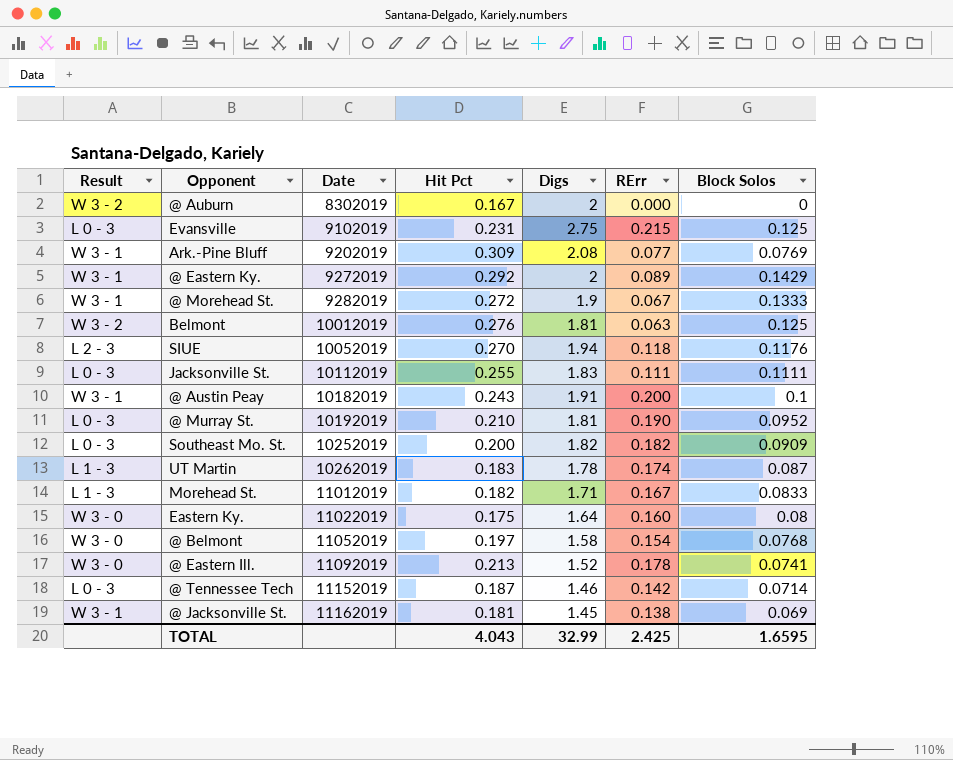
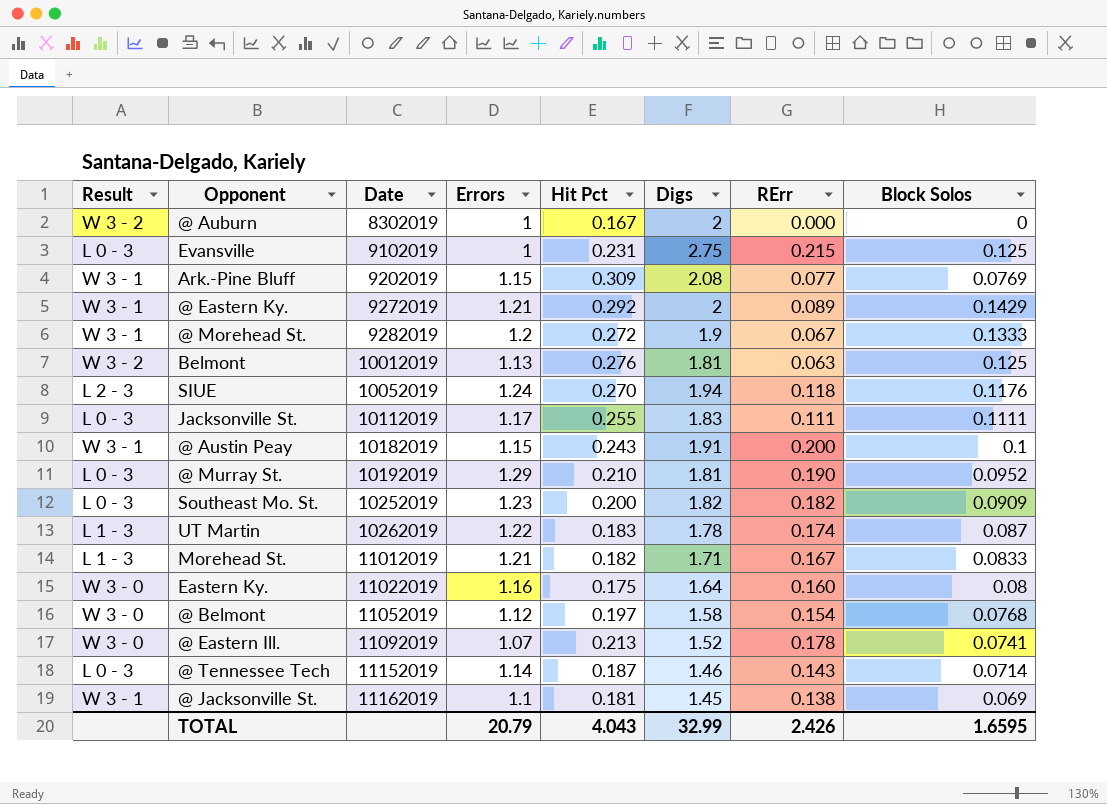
column Errors | position: none -> 4
@ Tennessee Tech | RErr: 0.142 -> 0.143
TOTAL | RErr: 2.425 -> 2.426

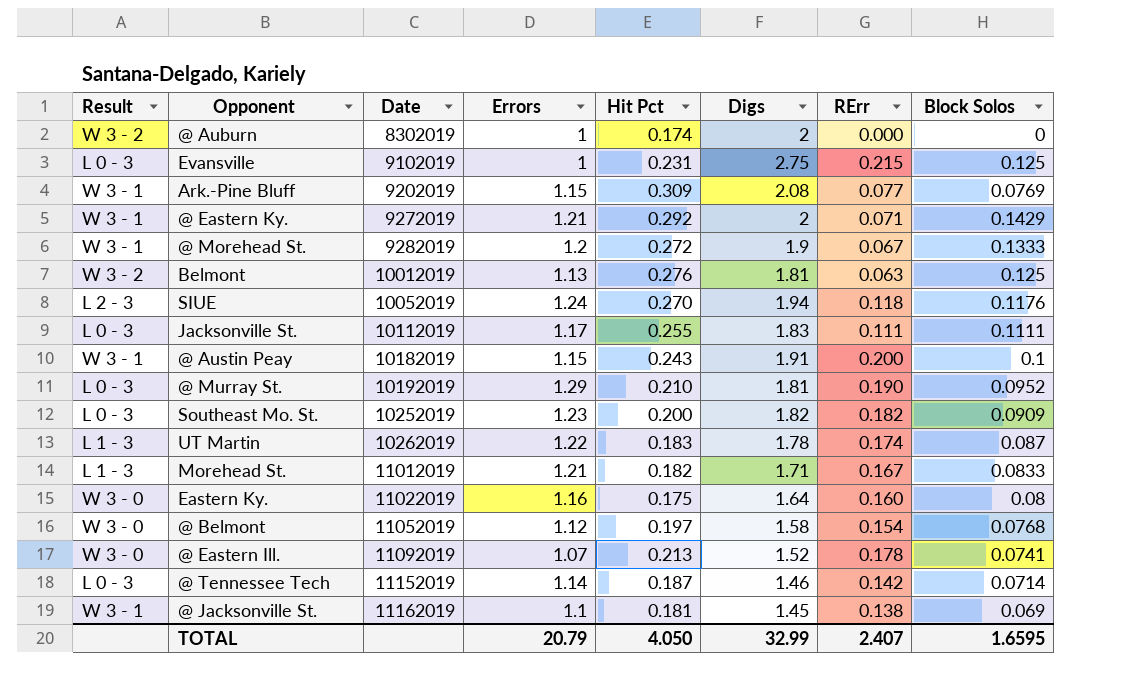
@ Auburn | Hit Pct: 0.167 -> 0.174
@ Eastern Ky. | RErr: 0.089 -> 0.071
@ Tennessee Tech | RErr: 0.143 -> 0.142
TOTAL | Hit Pct: 4.043 -> 4.050
TOTAL | RErr: 2.426 -> 2.407

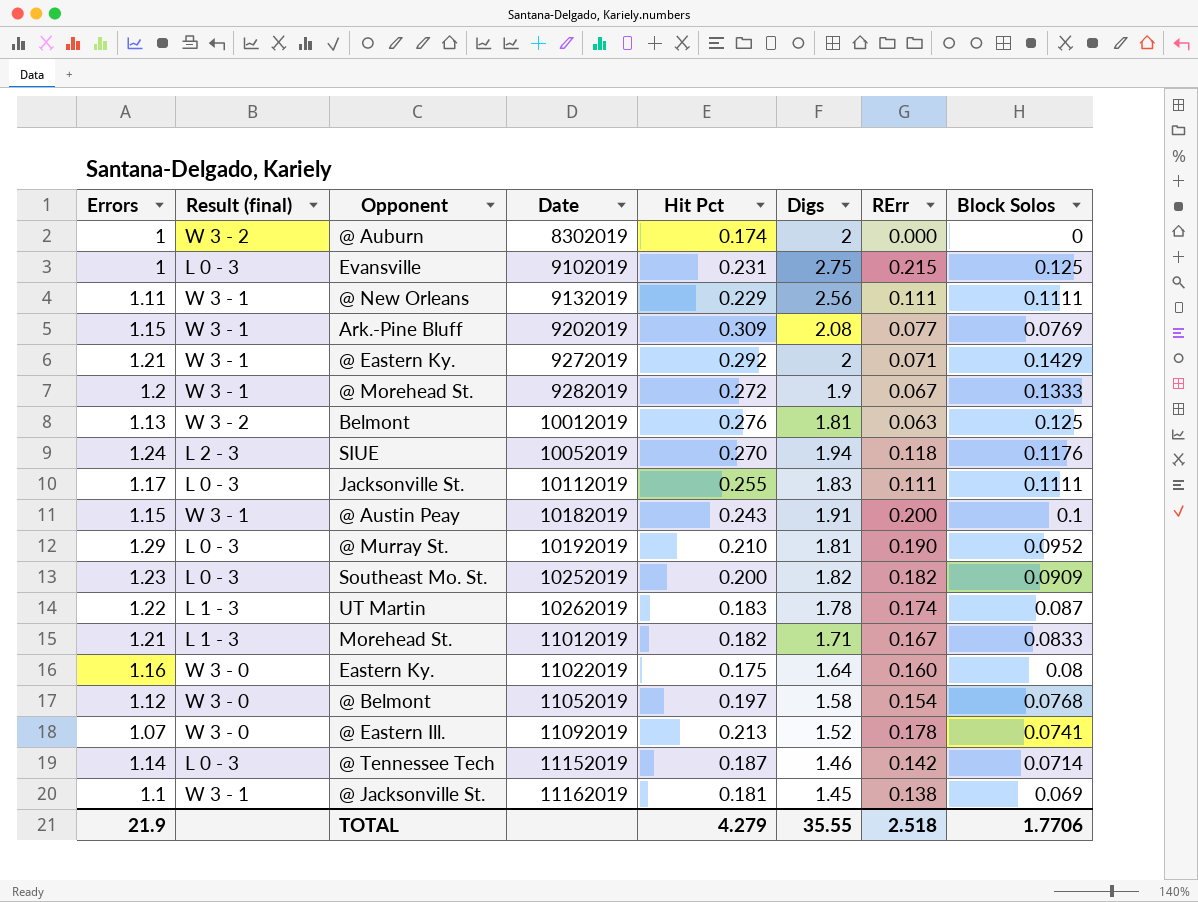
column Errors | position: 4 -> 1
column name: Result -> Result (final)
row @ New Orleans: none -> 1.11 | W 3 - 1 | 9132019 | 0.229 | 2.56 | 0.111 | 0.1111
TOTAL | Errors: 20.79 -> 21.9
TOTAL | Hit Pct: 4.050 -> 4.279
TOTAL | Digs: 32.99 -> 35.55
TOTAL | RErr: 2.407 -> 2.518
TOTAL | Block Solos: 1.6595 -> 1.7706

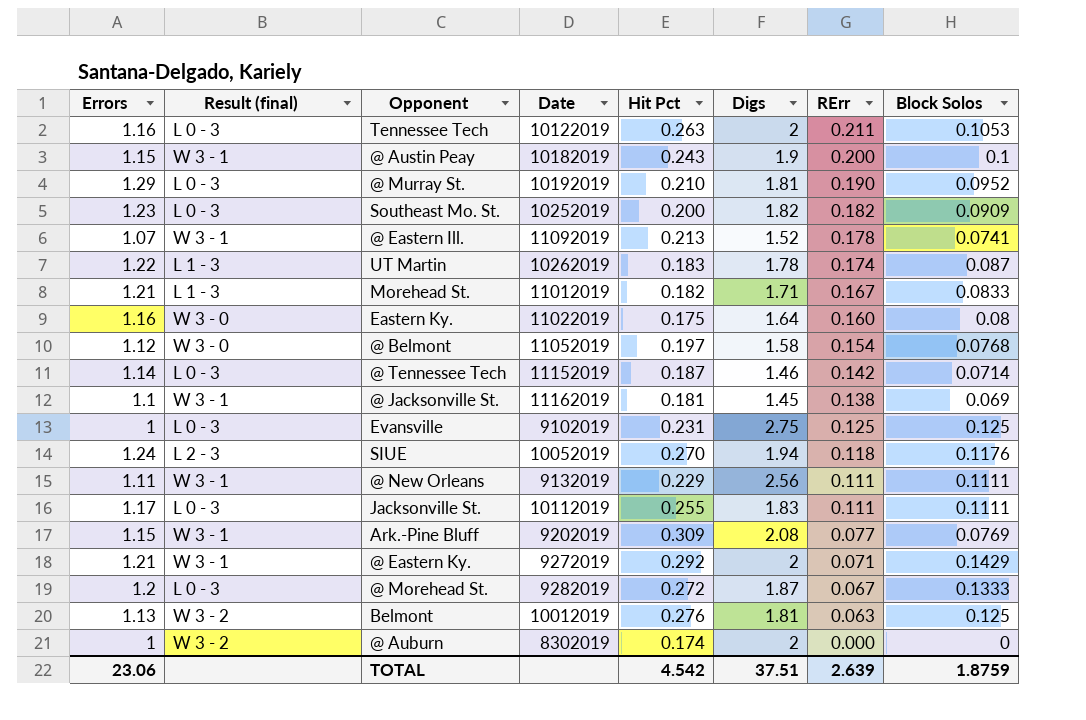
row order: Date ascending -> RErr descending
row Tennessee Tech: none -> 1.16 | L 0 - 3 | 10122019 | 0.263 | 2 | 0.211 | 0.1053
@ Austin Peay | Digs: 1.91 -> 1.9
@ Eastern Ill. | Result (final): W 3 - 0 -> W 3 - 1
Evansville | RErr: 0.215 -> 0.125
@ Morehead St. | Result (final): W 3 - 1 -> L 0 - 3
@ Morehead St. | Digs: 1.9 -> 1.87
TOTAL | Errors: 21.9 -> 23.06
TOTAL | Hit Pct: 4.279 -> 4.542
TOTAL | Digs: 35.55 -> 37.51
TOTAL | RErr: 2.518 -> 2.639
TOTAL | Block Solos: 1.7706 -> 1.8759

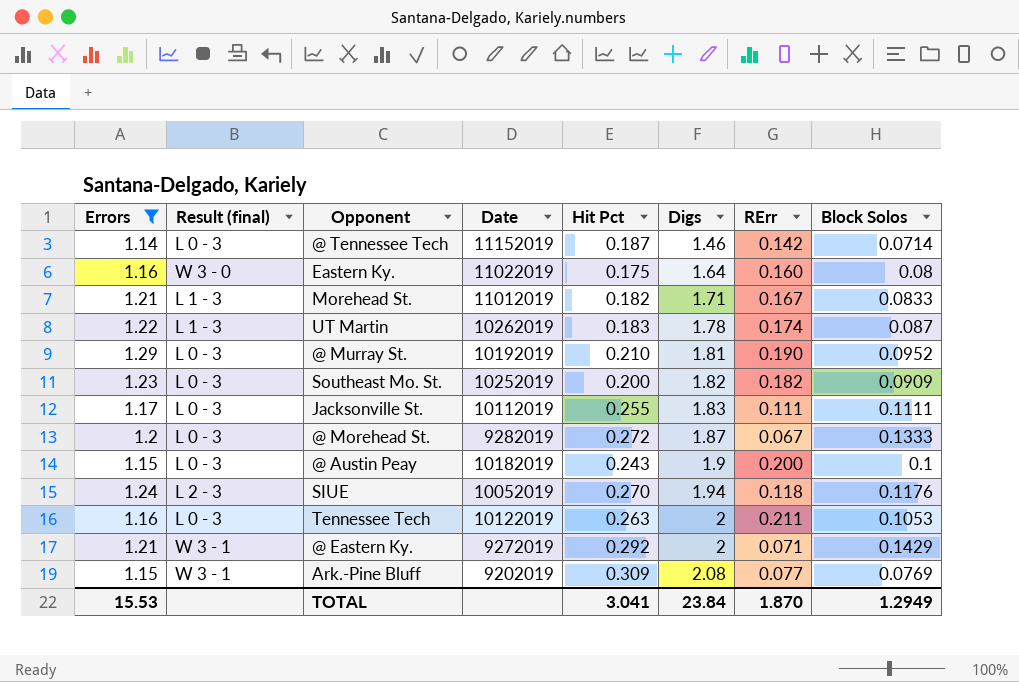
filter: none -> Errors >= 1.14
row order: RErr descending -> Digs ascending
@ Austin Peay | Result (final): W 3 - 1 -> L 0 - 3
TOTAL | Errors: 23.06 -> 15.53
TOTAL | Hit Pct: 4.542 -> 3.041
TOTAL | Digs: 37.51 -> 23.84
TOTAL | RErr: 2.639 -> 1.870
TOTAL | Block Solos: 1.8759 -> 1.2949

